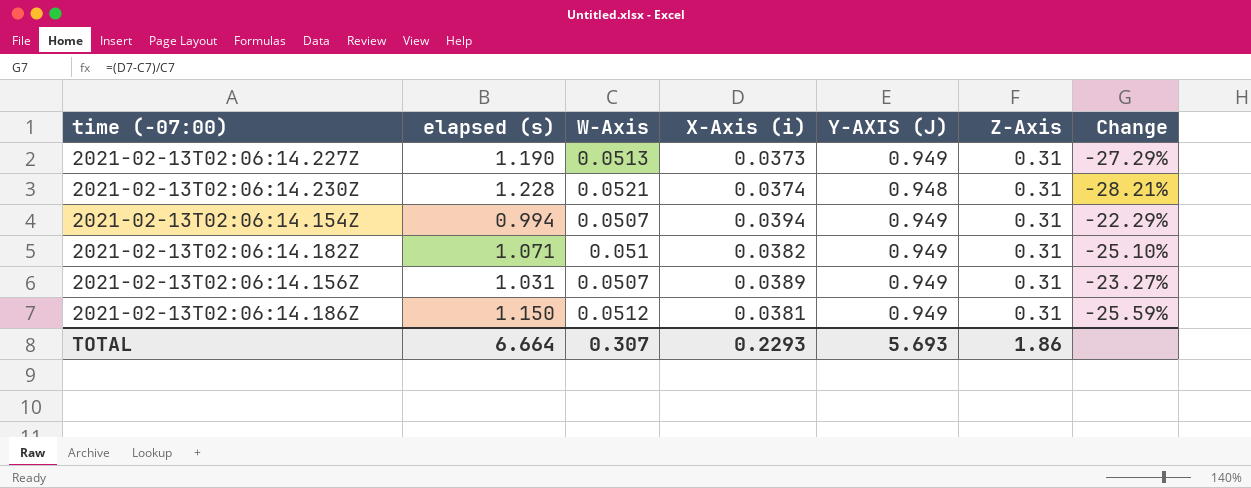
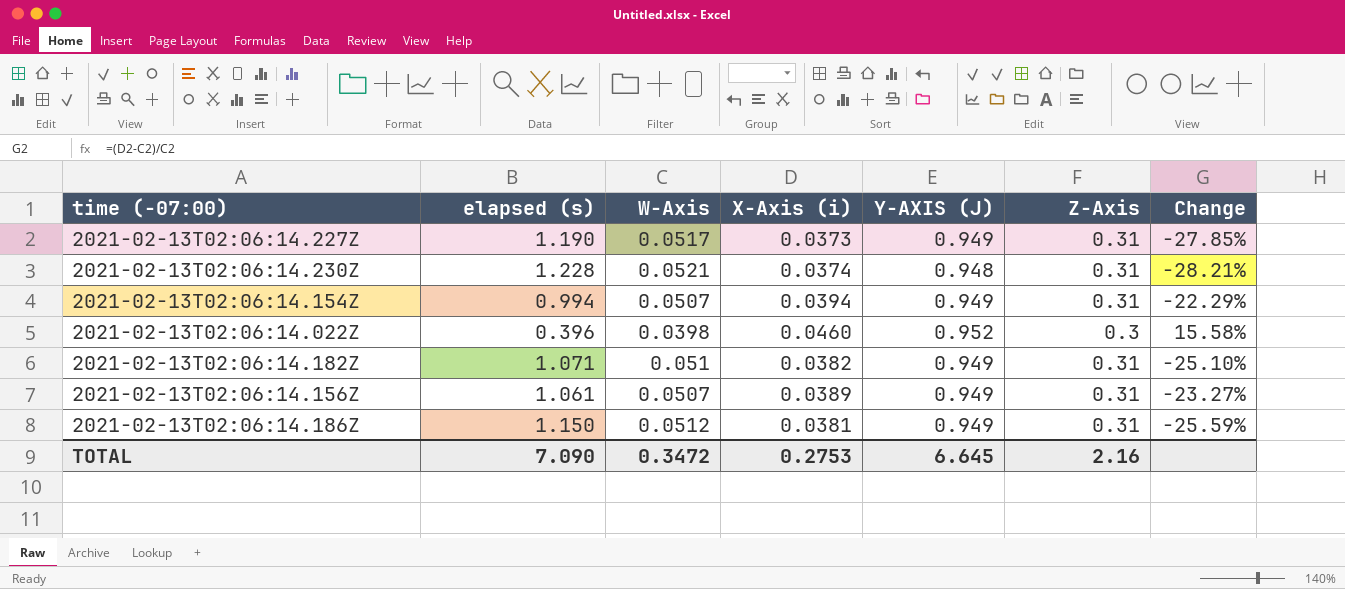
2021-02-13T02:06:14.227Z | W-Axis: 0.0513 -> 0.0517
2021-02-13T02:06:14.227Z | Change: -27.29% -> -27.85%
row 2021-02-13T02:06:14.022Z: none -> 0.396 | 0.0398 | 0.0460 | 0.952 | 0.3 | 15.58%
2021-02-13T02:06:14.156Z | elapsed (s): 1.031 -> 1.061
TOTAL | elapsed (s): 6.664 -> 7.090
TOTAL | W-Axis: 0.307 -> 0.3472
TOTAL | X-Axis (i): 0.2293 -> 0.2753
TOTAL | Y-AXIS (J): 5.693 -> 6.645
TOTAL | Z-Axis: 1.86 -> 2.16

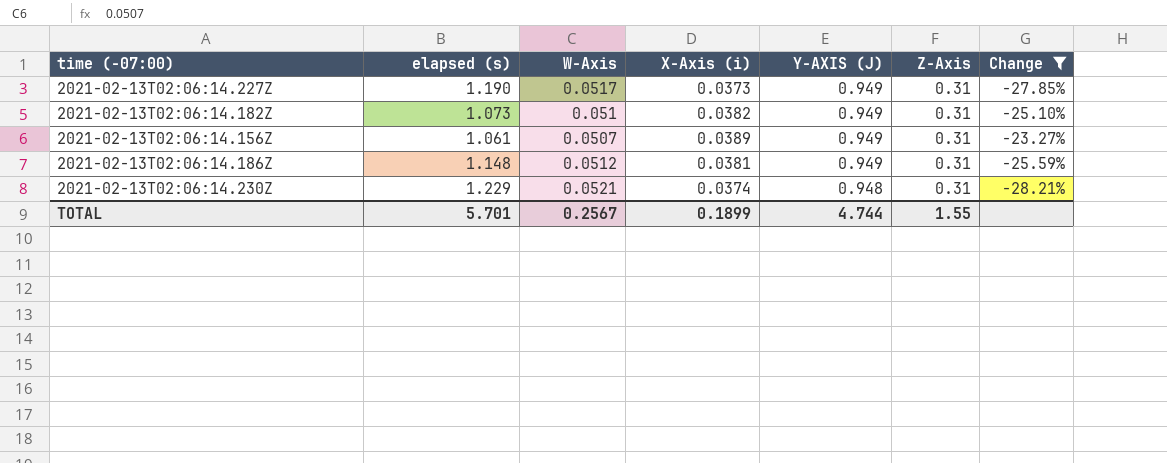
filter: none -> Change <= -23.27%
row order: none -> Y-AXIS (J) descending
2021-02-13T02:06:14.182Z | elapsed (s): 1.071 -> 1.073
2021-02-13T02:06:14.186Z | elapsed (s): 1.150 -> 1.148
2021-02-13T02:06:14.230Z | elapsed (s): 1.228 -> 1.229
TOTAL | elapsed (s): 7.090 -> 5.701
TOTAL | W-Axis: 0.3472 -> 0.2567
TOTAL | X-Axis (i): 0.2753 -> 0.1899
TOTAL | Y-AXIS (J): 6.645 -> 4.744
TOTAL | Z-Axis: 2.16 -> 1.55

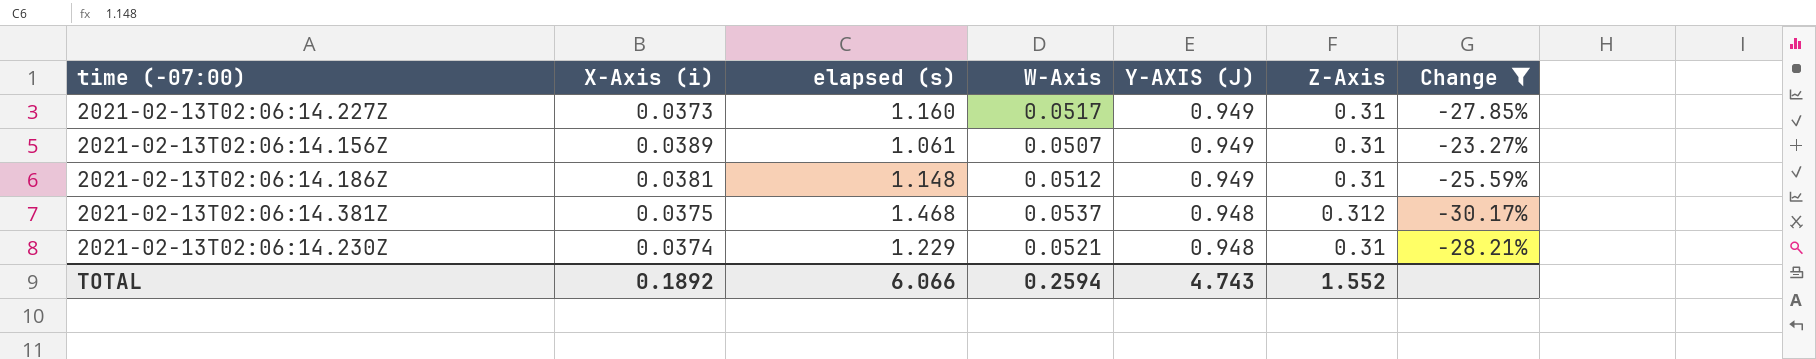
column X-Axis (i) | position: 4 -> 2
row 2021-02-13T02:06:14.182Z: 1.073 | 0.051 | 0.0382 | 0.949 | 0.31 | -25.10% -> none
2021-02-13T02:06:14.227Z | elapsed (s): 1.190 -> 1.160
row 2021-02-13T02:06:14.381Z: none -> 0.0375 | 1.468 | 0.0537 | 0.948 | 0.312 | -30.17%
TOTAL | X-Axis (i): 0.1899 -> 0.1892
TOTAL | elapsed (s): 5.701 -> 6.066
TOTAL | W-Axis: 0.2567 -> 0.2594
TOTAL | Y-AXIS (J): 4.744 -> 4.743
TOTAL | Z-Axis: 1.55 -> 1.552

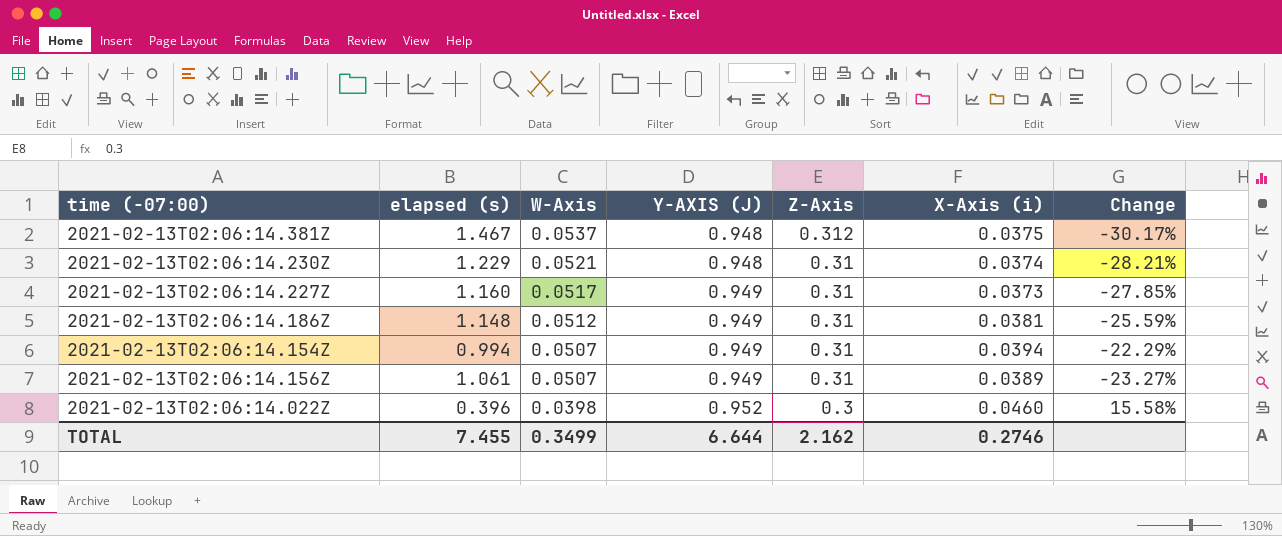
filter: Change <= -23.27% -> none
row order: Y-AXIS (J) descending -> W-Axis descending
column X-Axis (i) | position: 2 -> 6
2021-02-13T02:06:14.381Z | elapsed (s): 1.468 -> 1.467
TOTAL | elapsed (s): 6.066 -> 7.455
TOTAL | W-Axis: 0.2594 -> 0.3499
TOTAL | Y-AXIS (J): 4.743 -> 6.644
TOTAL | Z-Axis: 1.552 -> 2.162
TOTAL | X-Axis (i): 0.1892 -> 0.2746

